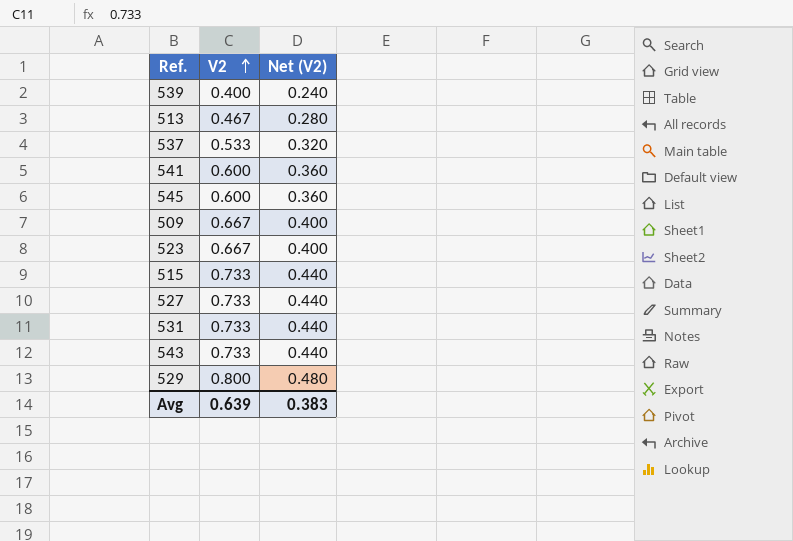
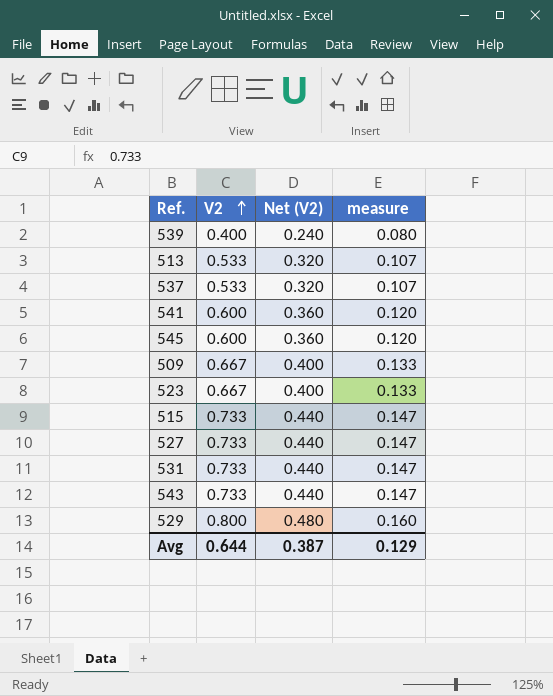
column measure | formula: none -> [V2] * 0.2
513 | V2: 0.467 -> 0.533
513 | Net (V2): 0.280 -> 0.320
Avg | V2: 0.639 -> 0.644
Avg | Net (V2): 0.383 -> 0.387

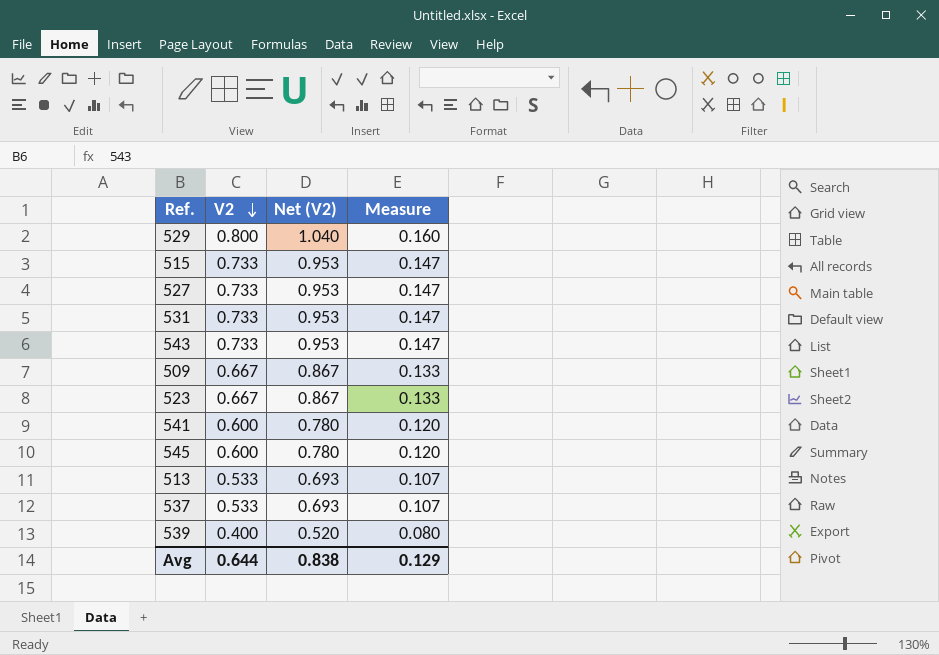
row order: V2 ascending -> V2 descending
column Net (V2) | formula: [V2] * 0.6 -> [V2] * 1.3
column name: measure -> Measure
Avg | Net (V2): 0.387 -> 0.838

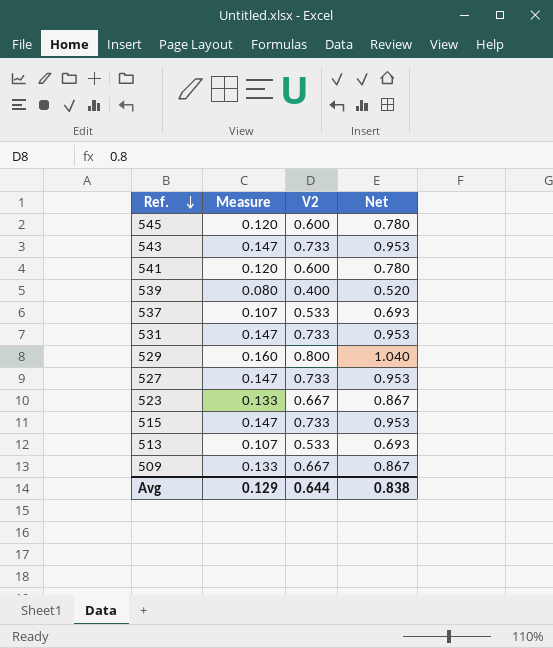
row order: V2 descending -> Ref. descending
column Measure | position: 4 -> 2
column name: Net (V2) -> Net

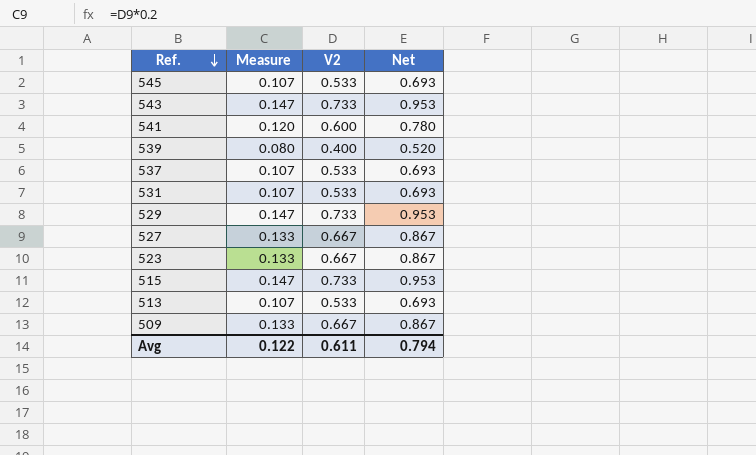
545 | Measure: 0.120 -> 0.107
545 | V2: 0.600 -> 0.533
545 | Net: 0.780 -> 0.693
531 | Measure: 0.147 -> 0.107
531 | V2: 0.733 -> 0.533
531 | Net: 0.953 -> 0.693
529 | Measure: 0.160 -> 0.147
529 | V2: 0.800 -> 0.733
529 | Net: 1.040 -> 0.953
527 | Measure: 0.147 -> 0.133
527 | V2: 0.733 -> 0.667
527 | Net: 0.953 -> 0.867
Avg | Measure: 0.129 -> 0.122
Avg | V2: 0.644 -> 0.611
Avg | Net: 0.838 -> 0.794

